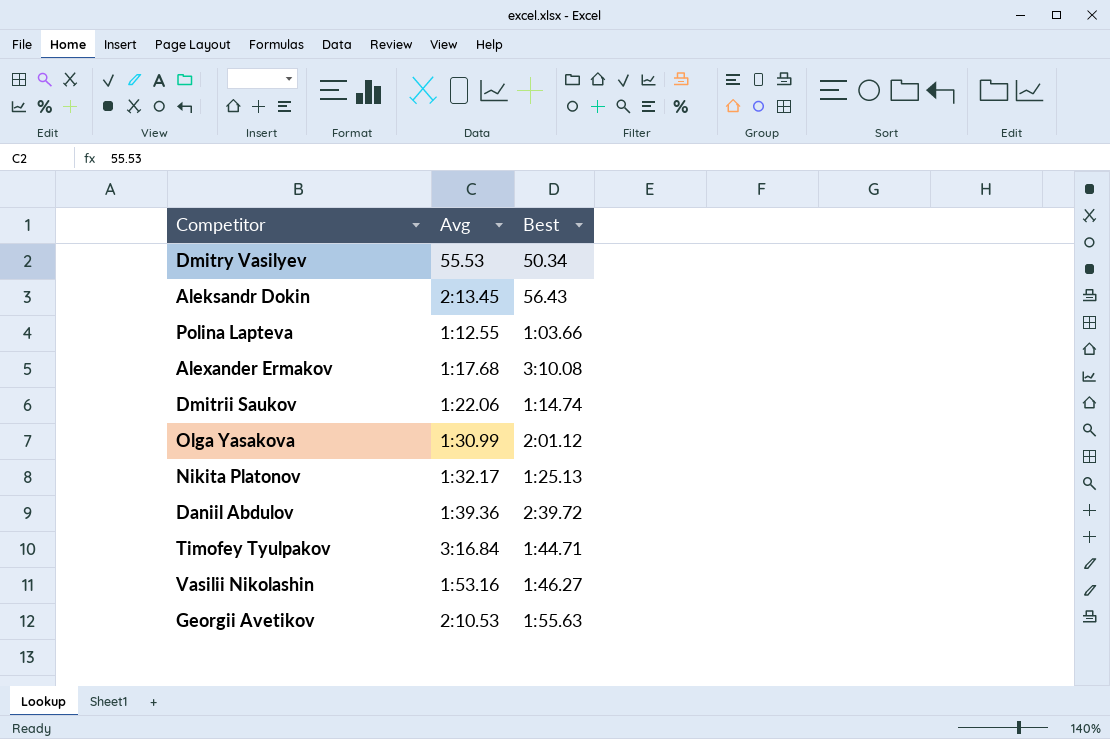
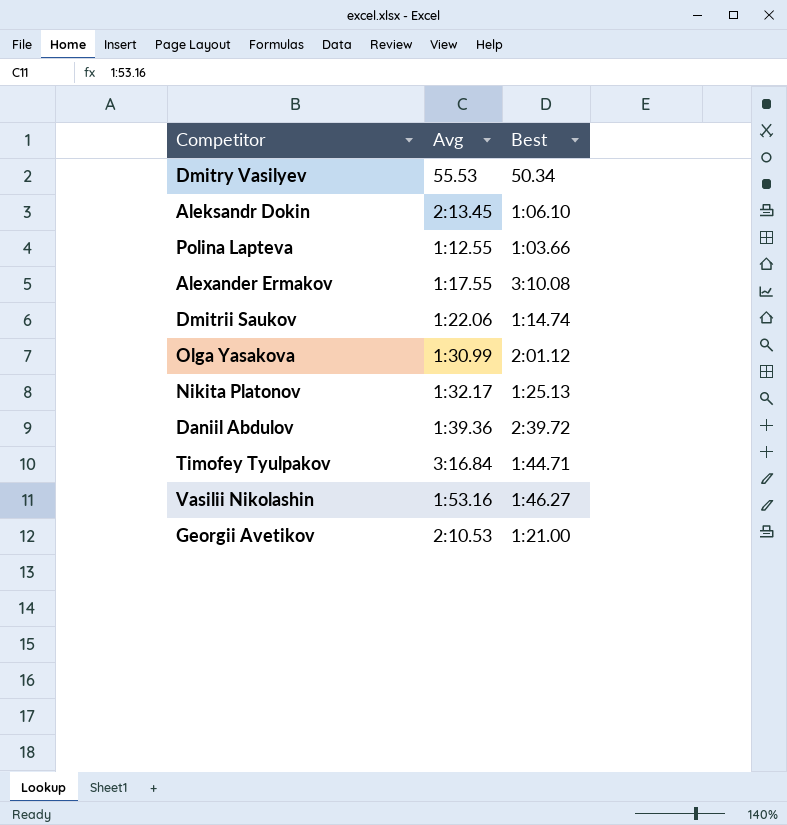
Aleksandr Dokin | Best: 56.43 -> 1:06.10
Alexander Ermakov | Avg: 1:17.68 -> 1:17.55
Georgii Avetikov | Best: 1:55.63 -> 1:21.00

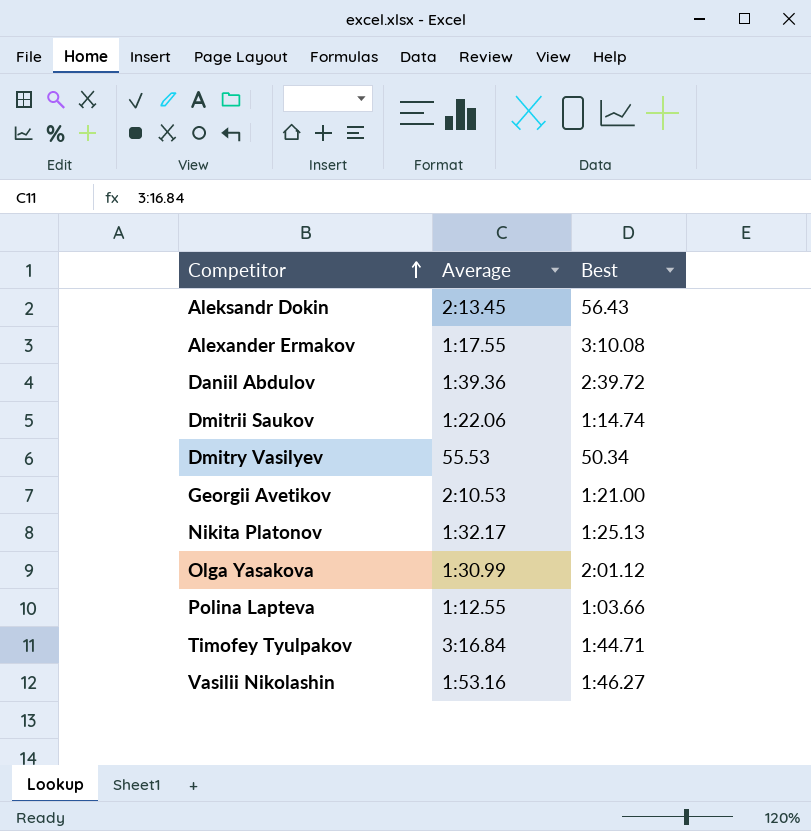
row order: none -> Competitor ascending
column name: Avg -> Average
Aleksandr Dokin | Best: 1:06.10 -> 56.43

